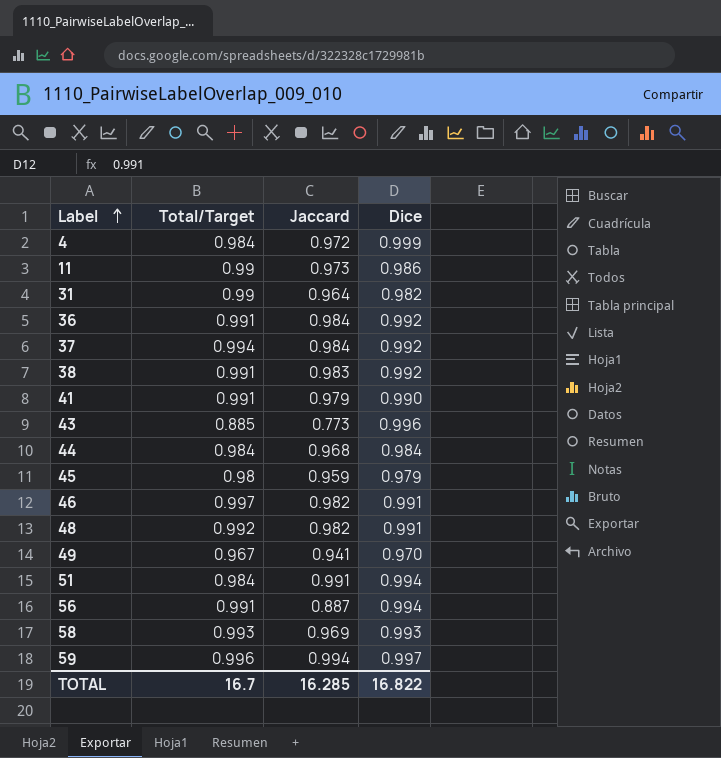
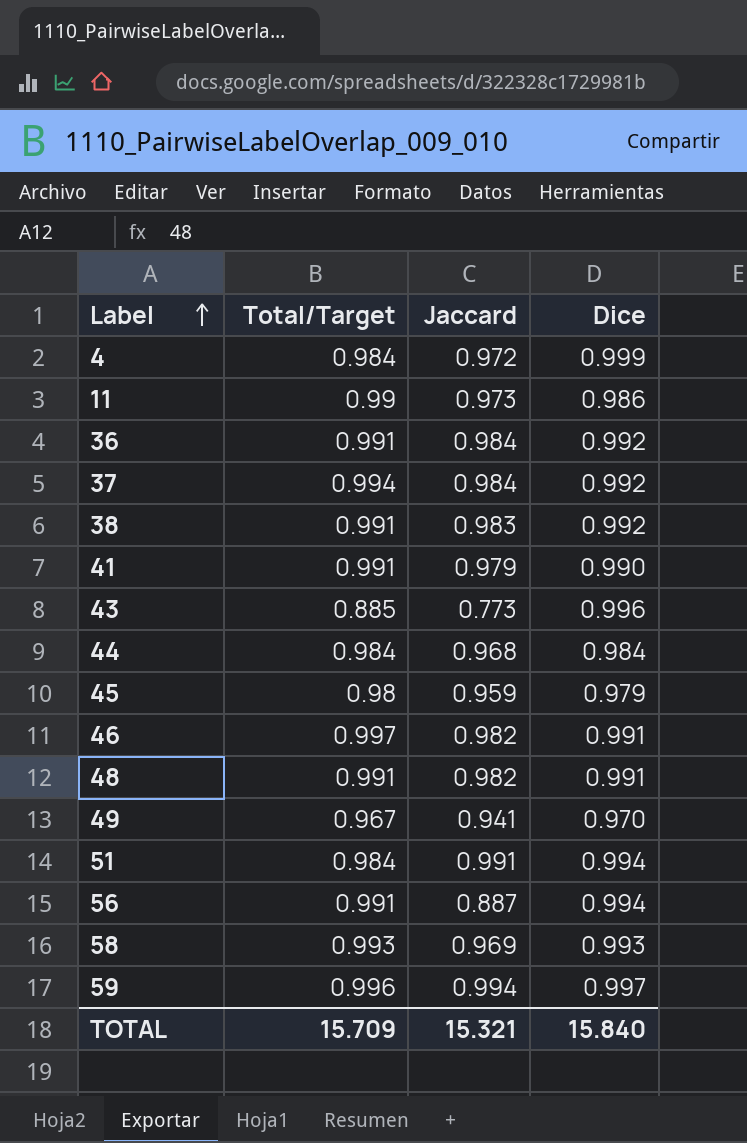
row 31: 0.99 | 0.964 | 0.982 -> none
48 | Total/Target: 0.992 -> 0.991
TOTAL | Total/Target: 16.7 -> 15.709
TOTAL | Jaccard: 16.285 -> 15.321
TOTAL | Dice: 16.822 -> 15.840

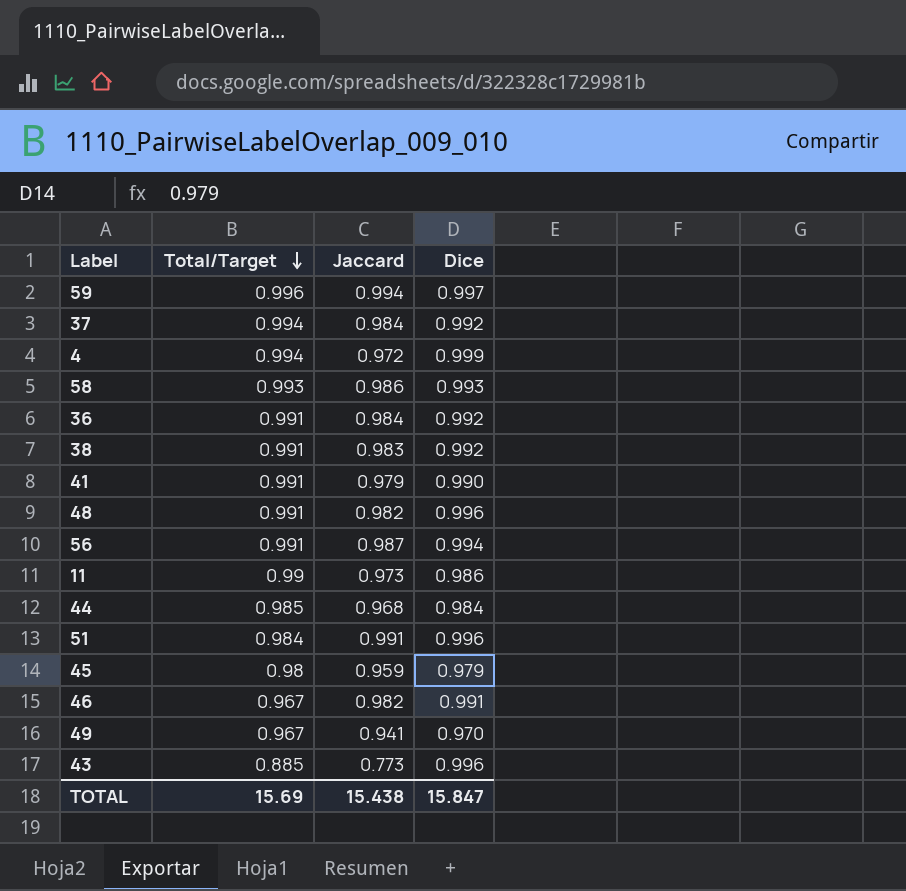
row order: Label ascending -> Total/Target descending
4 | Total/Target: 0.984 -> 0.994
58 | Jaccard: 0.969 -> 0.986
48 | Dice: 0.991 -> 0.996
56 | Jaccard: 0.887 -> 0.987
44 | Total/Target: 0.984 -> 0.985
51 | Dice: 0.994 -> 0.996
46 | Total/Target: 0.997 -> 0.967
TOTAL | Total/Target: 15.709 -> 15.69
TOTAL | Jaccard: 15.321 -> 15.438
TOTAL | Dice: 15.840 -> 15.847

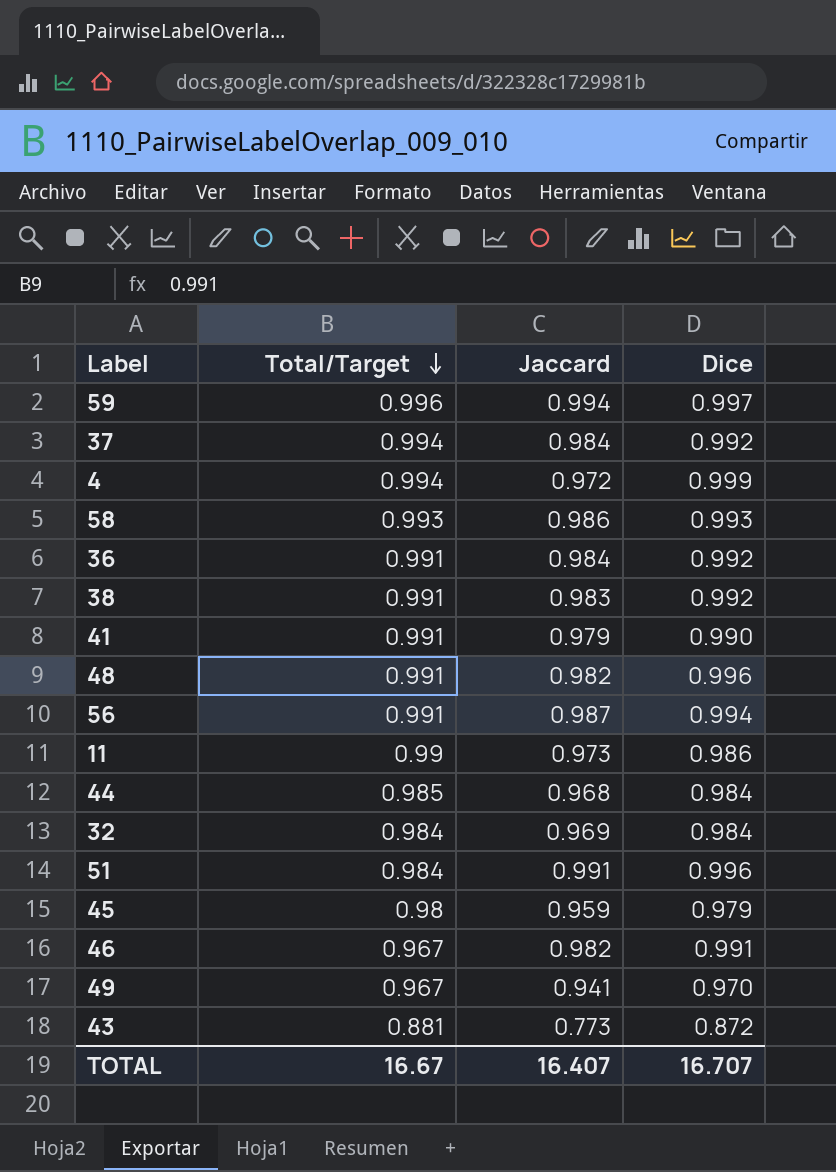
row 32: none -> 0.984 | 0.969 | 0.984
43 | Total/Target: 0.885 -> 0.881
43 | Dice: 0.996 -> 0.872
TOTAL | Total/Target: 15.69 -> 16.67
TOTAL | Jaccard: 15.438 -> 16.407
TOTAL | Dice: 15.847 -> 16.707

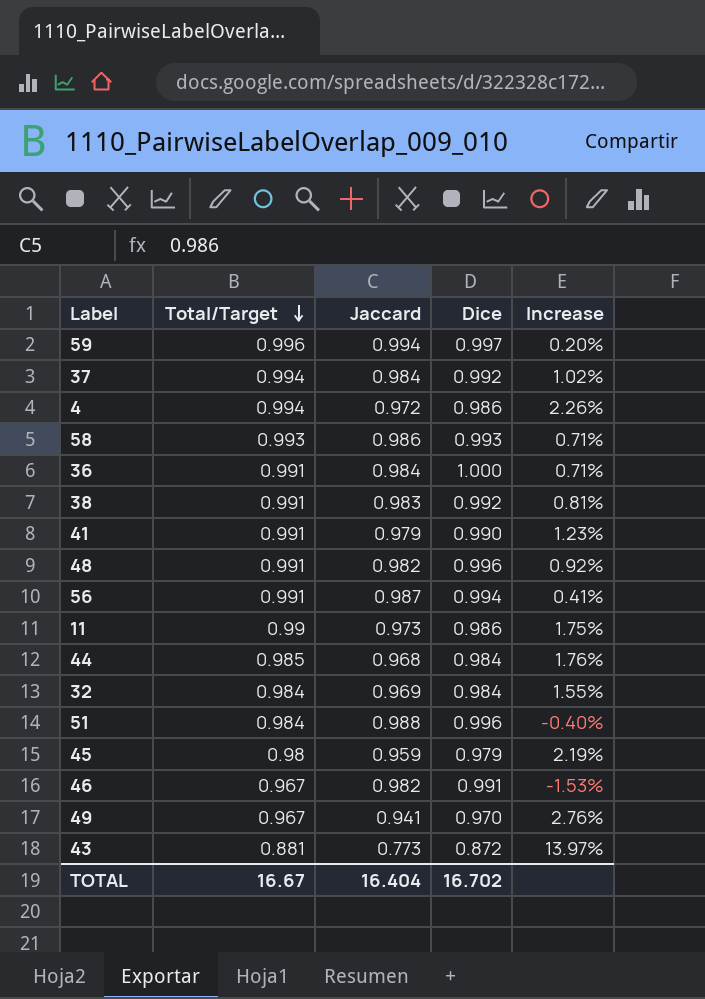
column Increase | formula: none -> ([Total/Target] - [Jaccard]) / [Jaccard]
4 | Dice: 0.999 -> 0.986
36 | Dice: 0.992 -> 1.000
51 | Jaccard: 0.991 -> 0.988
TOTAL | Jaccard: 16.407 -> 16.404
TOTAL | Dice: 16.707 -> 16.702

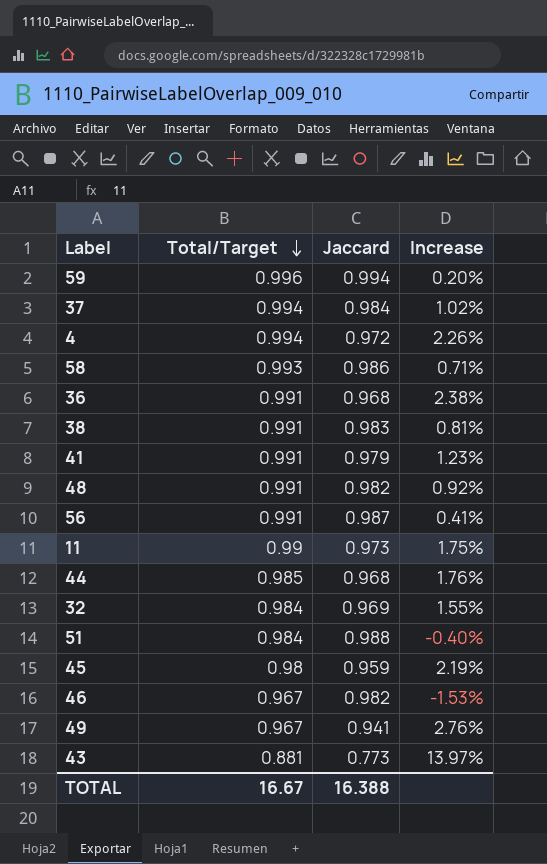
column Dice | position: 4 -> none
36 | Jaccard: 0.984 -> 0.968
36 | Increase: 0.71% -> 2.38%
TOTAL | Jaccard: 16.404 -> 16.388

